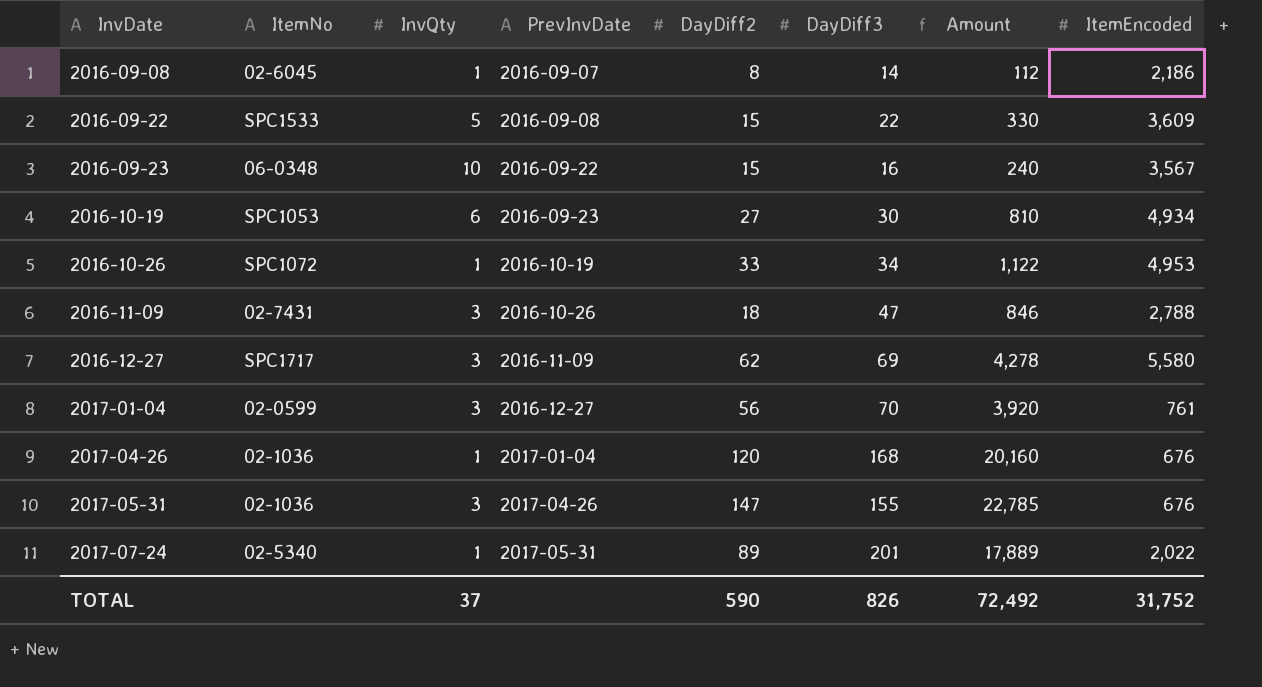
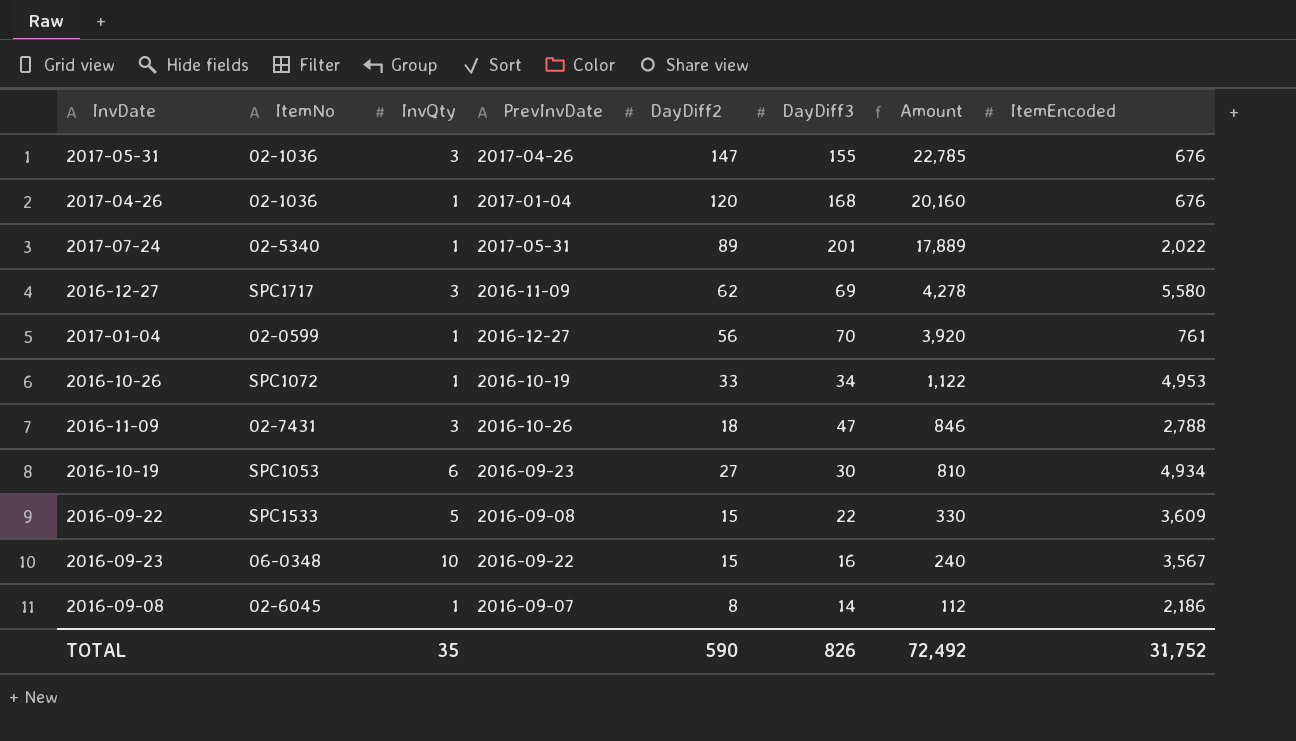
row order: InvDate ascending -> Amount descending
2017-01-04 | InvQty: 3 -> 1
TOTAL | InvQty: 37 -> 35

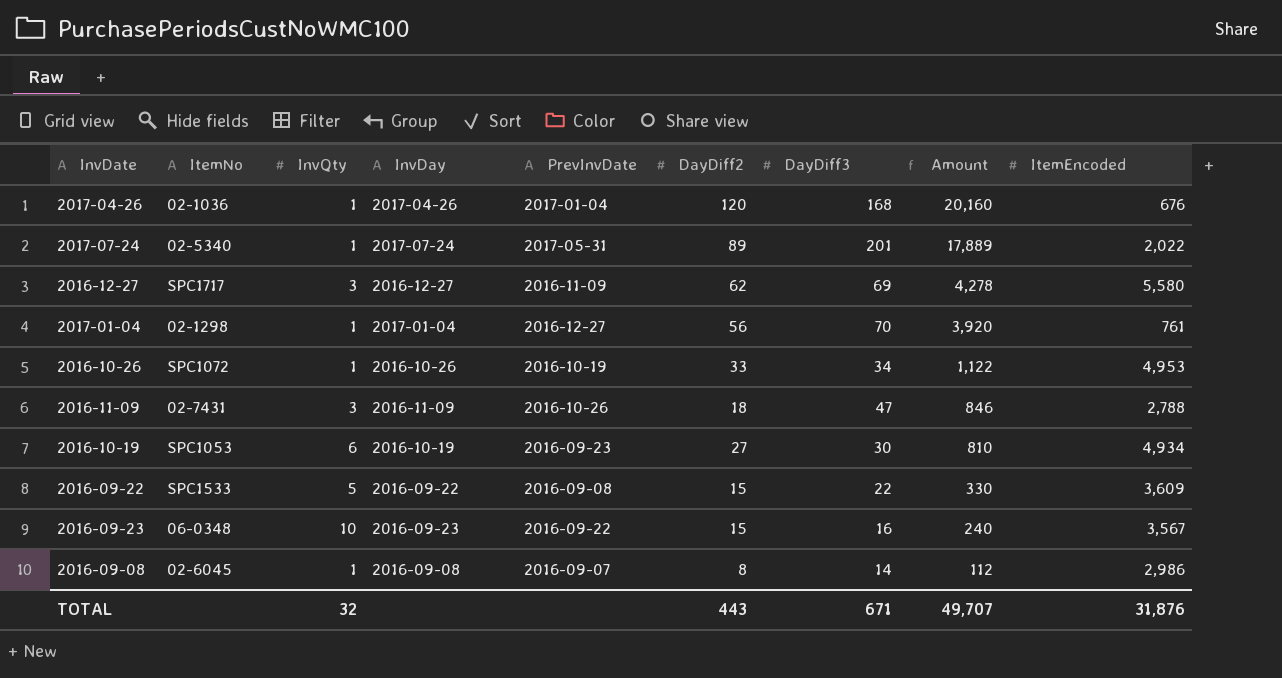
column InvDay | position: none -> 4
row 2017-05-31: 02-1036 | 3 | 2017-04-26 | 147 | 155 | 22,785 | 676 -> none
2017-01-04 | ItemNo: 02-0599 -> 02-1298
2016-09-08 | ItemEncoded: 2,186 -> 2,986
TOTAL | InvQty: 35 -> 32
TOTAL | DayDiff2: 590 -> 443
TOTAL | DayDiff3: 826 -> 671
TOTAL | Amount: 72,492 -> 49,707
TOTAL | ItemEncoded: 31,752 -> 31,876

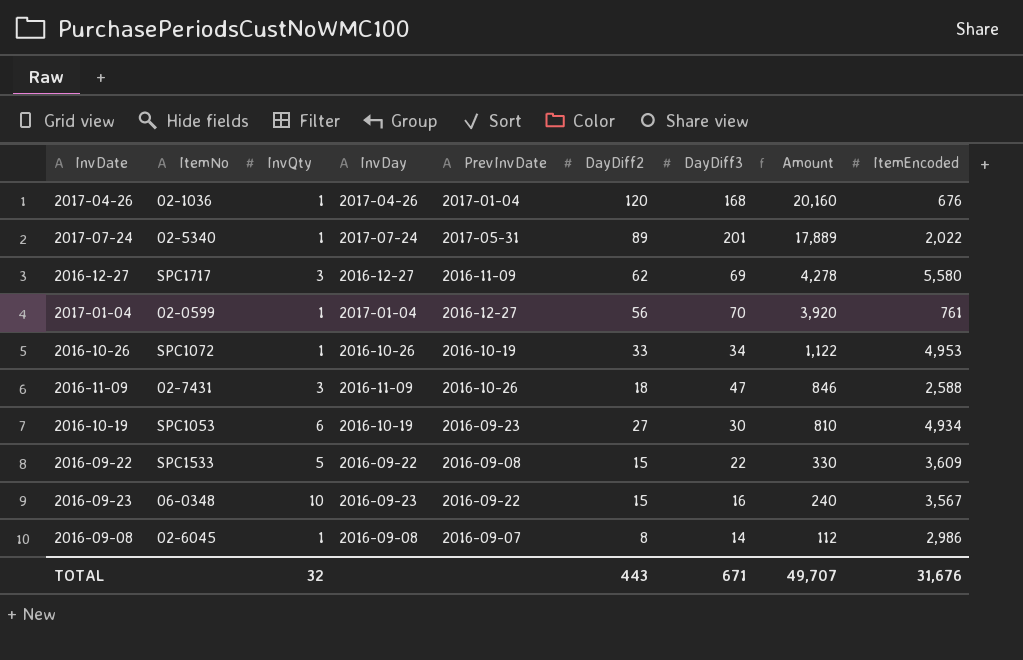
2017-01-04 | ItemNo: 02-1298 -> 02-0599
2016-11-09 | ItemEncoded: 2,788 -> 2,588
TOTAL | ItemEncoded: 31,876 -> 31,676

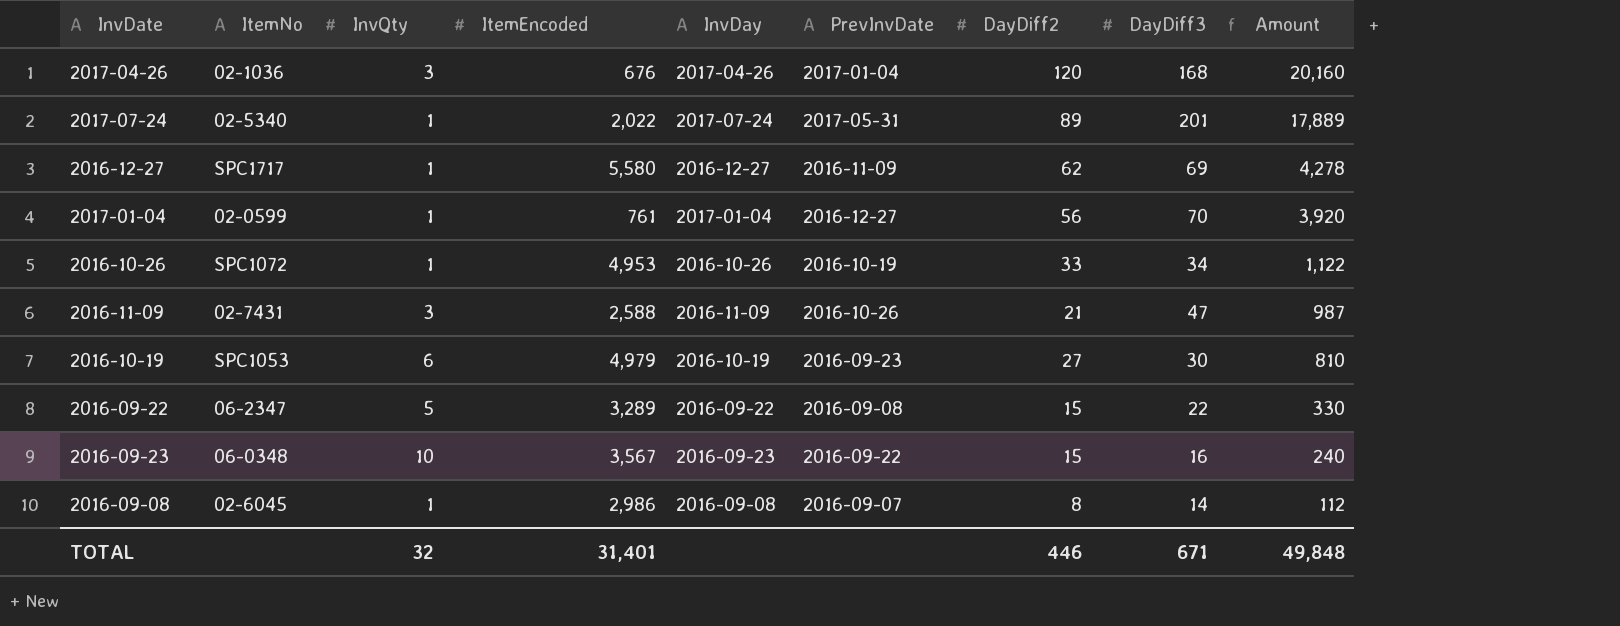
column ItemEncoded | position: 9 -> 4
2017-04-26 | InvQty: 1 -> 3
2016-12-27 | InvQty: 3 -> 1
2016-11-09 | DayDiff2: 18 -> 21
2016-11-09 | Amount: 846 -> 987
2016-10-19 | ItemEncoded: 4,934 -> 4,979
2016-09-22 | ItemNo: SPC1533 -> 06-2347
2016-09-22 | ItemEncoded: 3,609 -> 3,289
TOTAL | ItemEncoded: 31,676 -> 31,401
TOTAL | DayDiff2: 443 -> 446
TOTAL | Amount: 49,707 -> 49,848

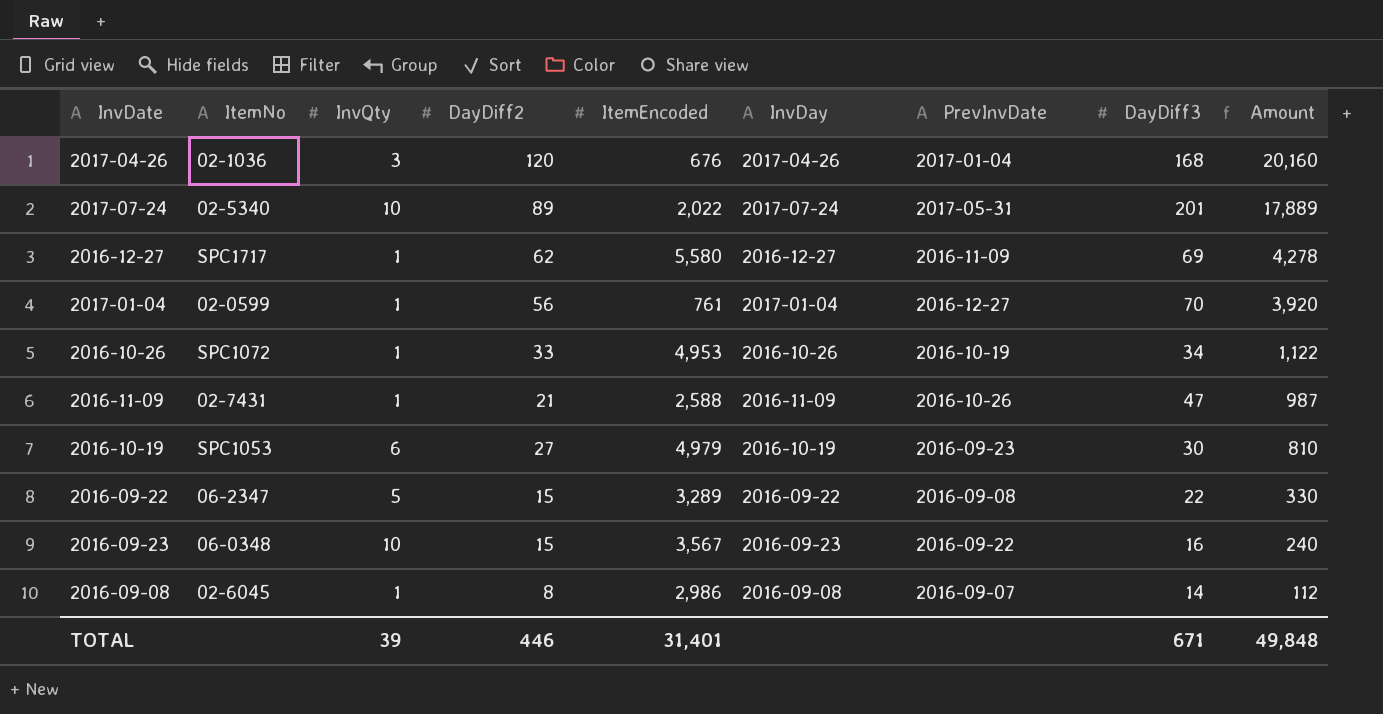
column DayDiff2 | position: 7 -> 4
2017-07-24 | InvQty: 1 -> 10
2016-11-09 | InvQty: 3 -> 1
TOTAL | InvQty: 32 -> 39

